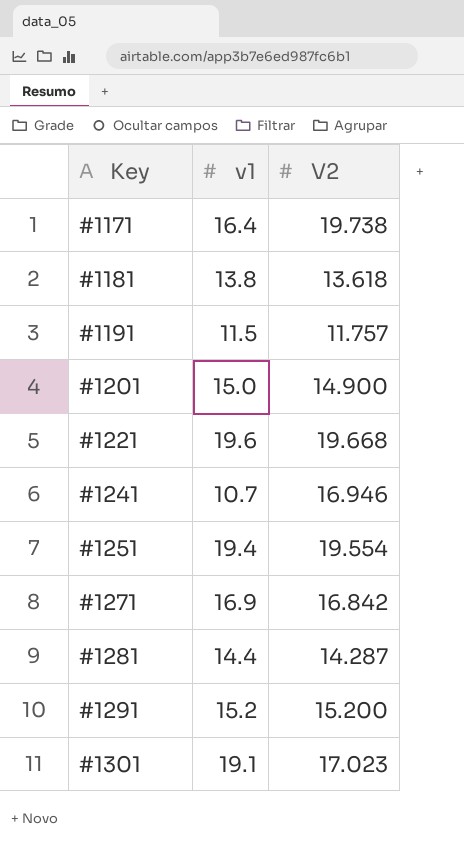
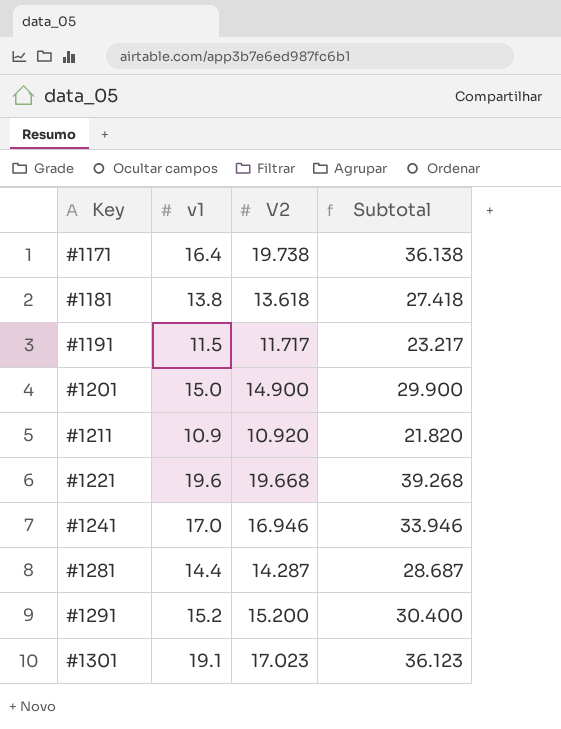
column Subtotal | formula: none -> [v1] + [V2]
row #1251: 19.4 | 19.554 -> none
row #1271: 16.9 | 16.842 -> none
#1191 | V2: 11.757 -> 11.717
row #1211: none -> 10.9 | 10.920 | 21.820
#1241 | v1: 10.7 -> 17.0

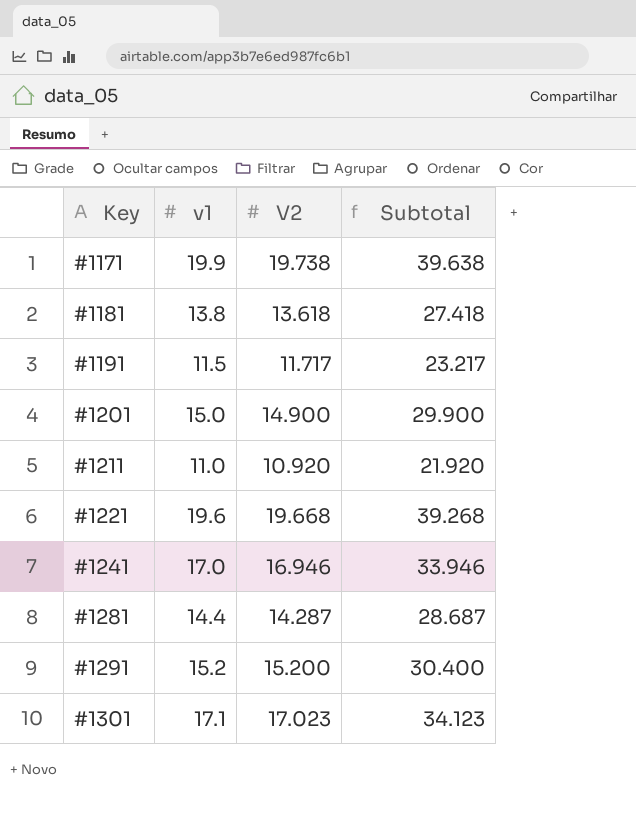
#1171 | v1: 16.4 -> 19.9
#1171 | Subtotal: 36.138 -> 39.638
#1211 | v1: 10.9 -> 11.0
#1211 | Subtotal: 21.820 -> 21.920
#1301 | v1: 19.1 -> 17.1
#1301 | Subtotal: 36.123 -> 34.123

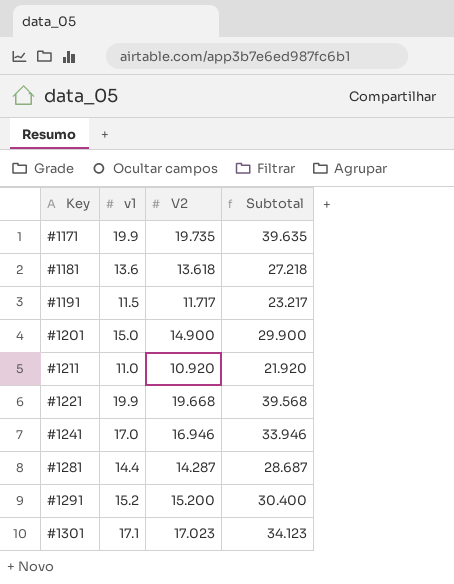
#1171 | V2: 19.738 -> 19.735
#1171 | Subtotal: 39.638 -> 39.635
#1181 | v1: 13.8 -> 13.6
#1181 | Subtotal: 27.418 -> 27.218
#1221 | v1: 19.6 -> 19.9
#1221 | Subtotal: 39.268 -> 39.568

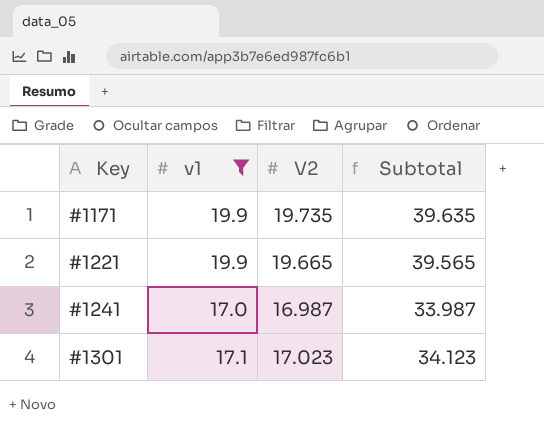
filter: none -> v1 >= 17.0
#1221 | V2: 19.668 -> 19.665
#1221 | Subtotal: 39.568 -> 39.565
#1241 | V2: 16.946 -> 16.987
#1241 | Subtotal: 33.946 -> 33.987

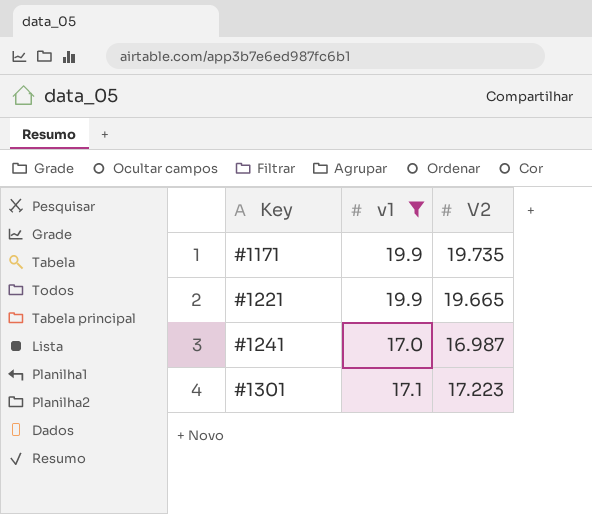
column Subtotal | formula: [v1] + [V2] -> none
#1301 | V2: 17.023 -> 17.223

